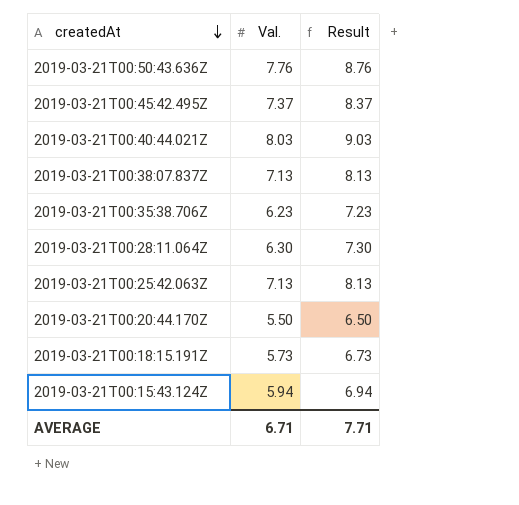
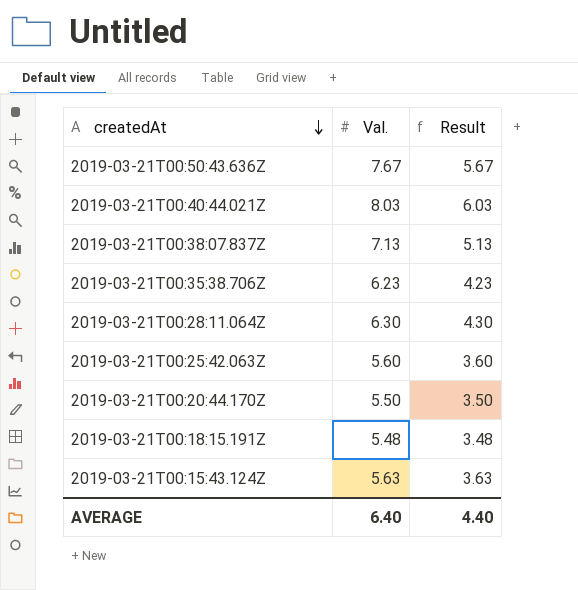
column Result | formula: [Val.] + 1 -> [Val.] - 2
row 2019-03-21T00:45:42.495Z: 7.37 | 8.37 -> none
2019-03-21T00:50:43.636Z | Val.: 7.76 -> 7.67
2019-03-21T00:25:42.063Z | Val.: 7.13 -> 5.60
2019-03-21T00:18:15.191Z | Val.: 5.73 -> 5.48
2019-03-21T00:15:43.124Z | Val.: 5.94 -> 5.63
AVERAGE | Val.: 6.71 -> 6.40
AVERAGE | Result: 7.71 -> 4.40

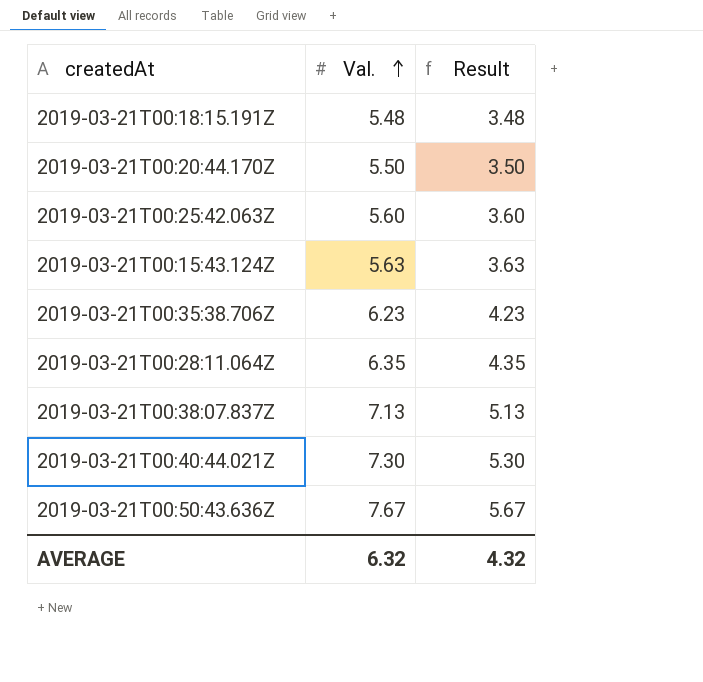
row order: createdAt descending -> Val. ascending
2019-03-21T00:28:11.064Z | Val.: 6.30 -> 6.35
2019-03-21T00:28:11.064Z | Result: 4.30 -> 4.35
2019-03-21T00:40:44.021Z | Val.: 8.03 -> 7.30
2019-03-21T00:40:44.021Z | Result: 6.03 -> 5.30
AVERAGE | Val.: 6.40 -> 6.32
AVERAGE | Result: 4.40 -> 4.32

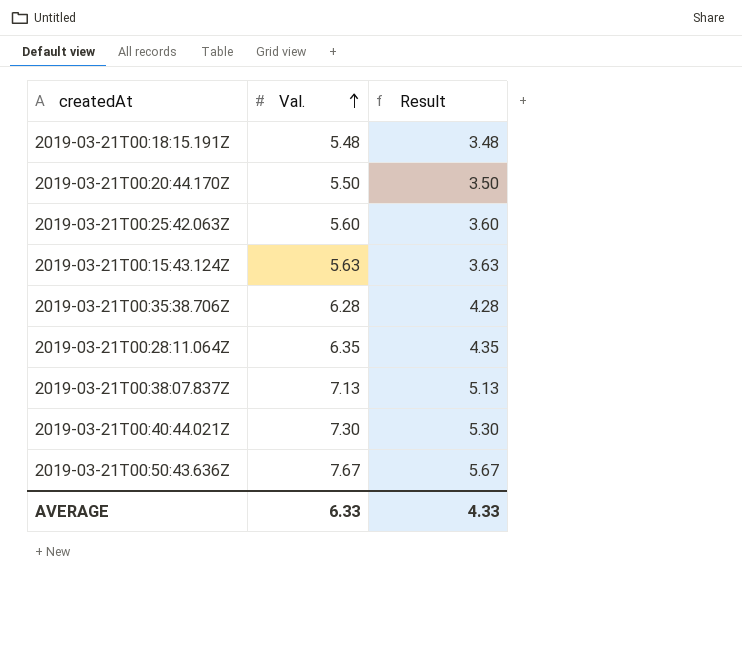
2019-03-21T00:35:38.706Z | Val.: 6.23 -> 6.28
2019-03-21T00:35:38.706Z | Result: 4.23 -> 4.28
AVERAGE | Val.: 6.32 -> 6.33
AVERAGE | Result: 4.32 -> 4.33

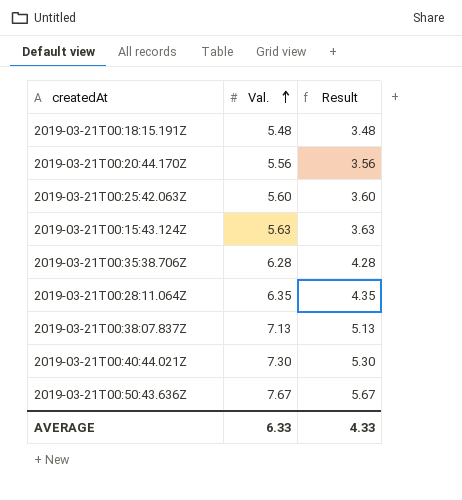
2019-03-21T00:20:44.170Z | Val.: 5.50 -> 5.56
2019-03-21T00:20:44.170Z | Result: 3.50 -> 3.56

